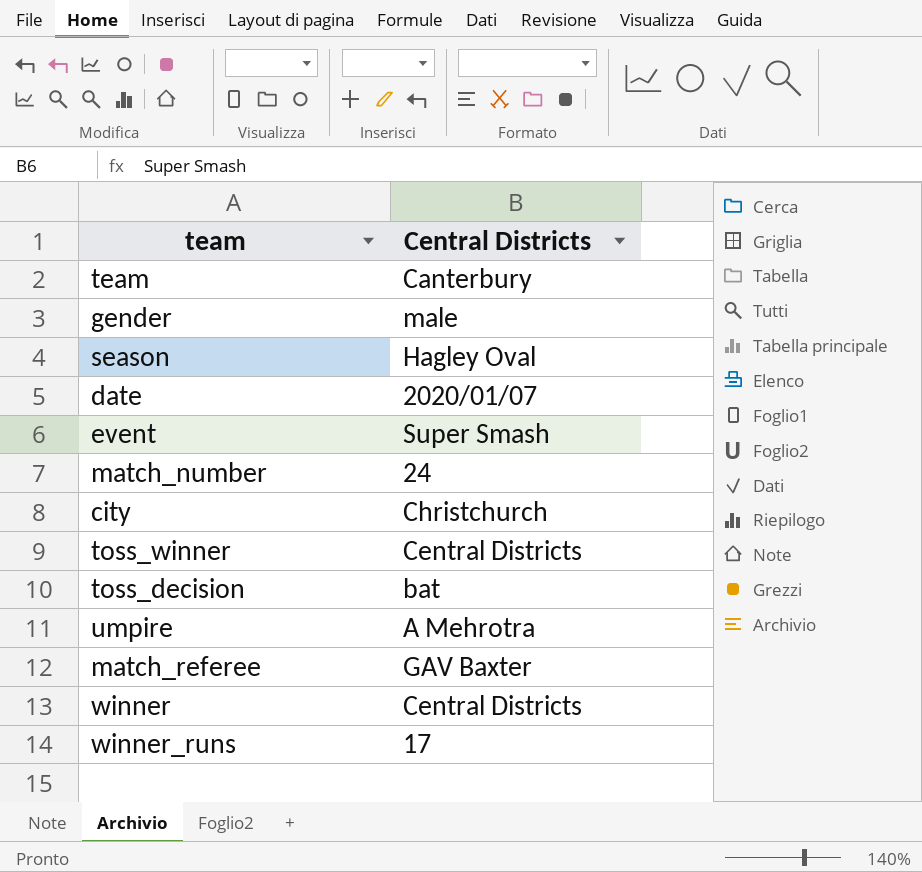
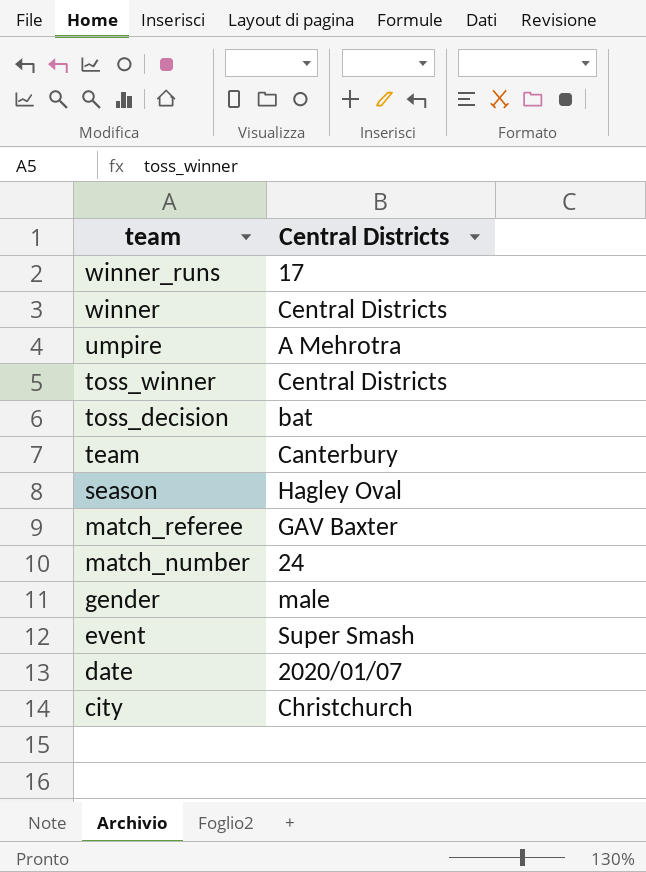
row order: none -> team descending

